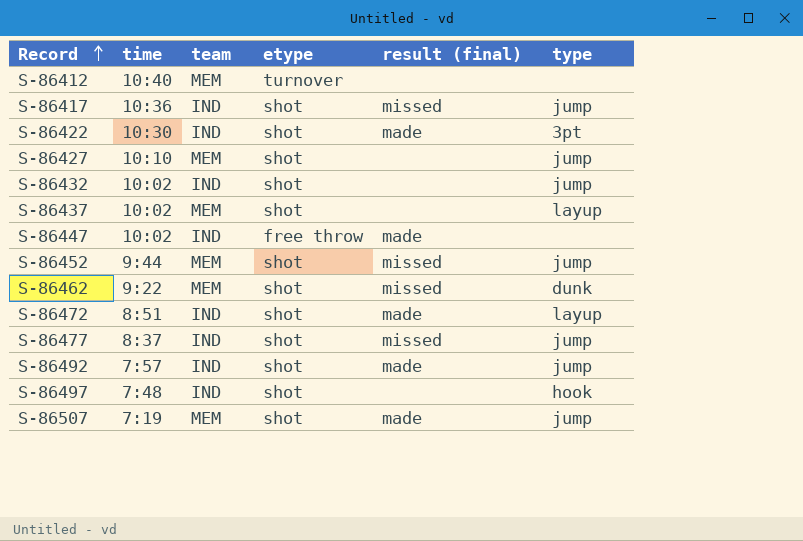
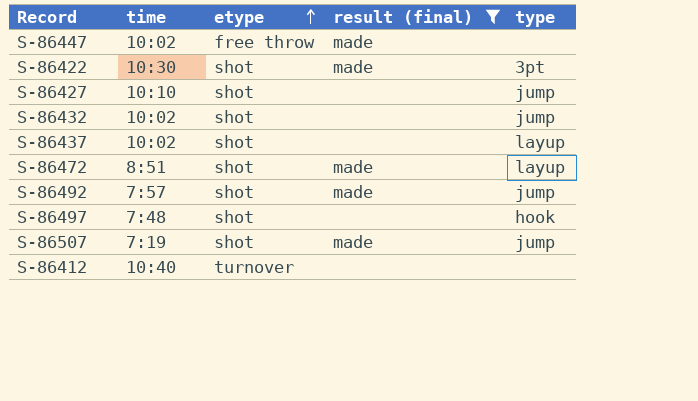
filter: none -> result (final) != missed
row order: Record ascending -> etype ascending
column team | position: 3 -> none

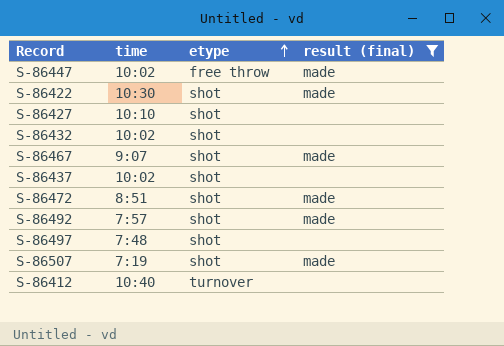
column type | position: 5 -> none
row S-86467: none -> 9:07 | shot | made

